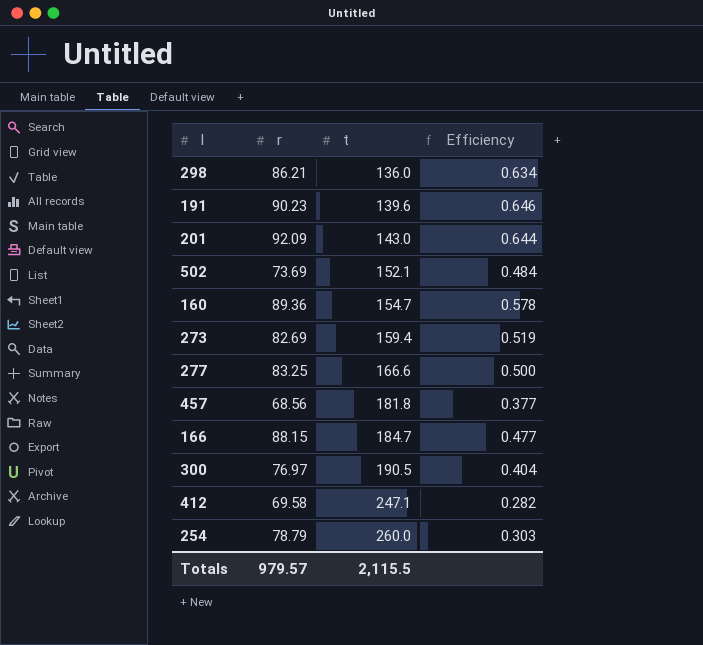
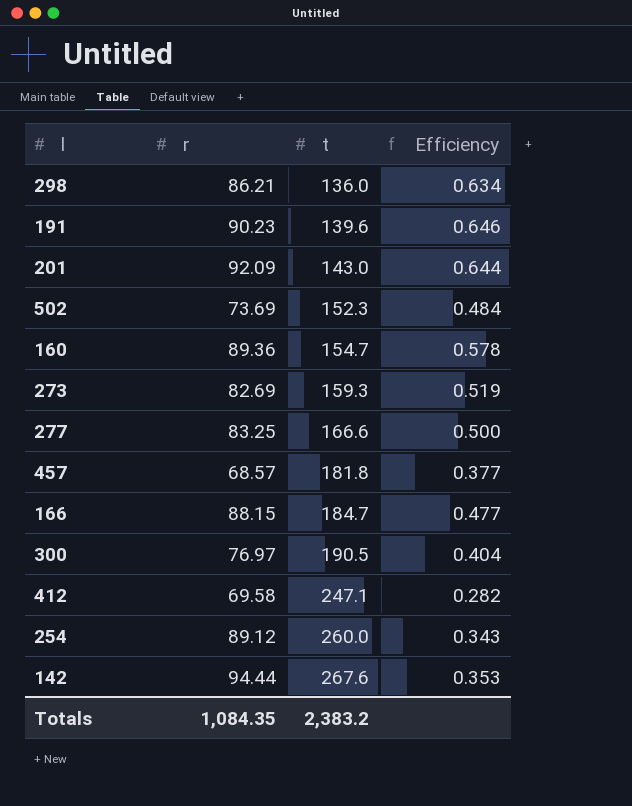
502 | t: 152.1 -> 152.3
273 | t: 159.4 -> 159.3
457 | r: 68.56 -> 68.57
254 | r: 78.79 -> 89.12
254 | Efficiency: 0.303 -> 0.343
row 142: none -> 94.44 | 267.6 | 0.353
Totals | r: 979.57 -> 1,084.35
Totals | t: 2,115.5 -> 2,383.2

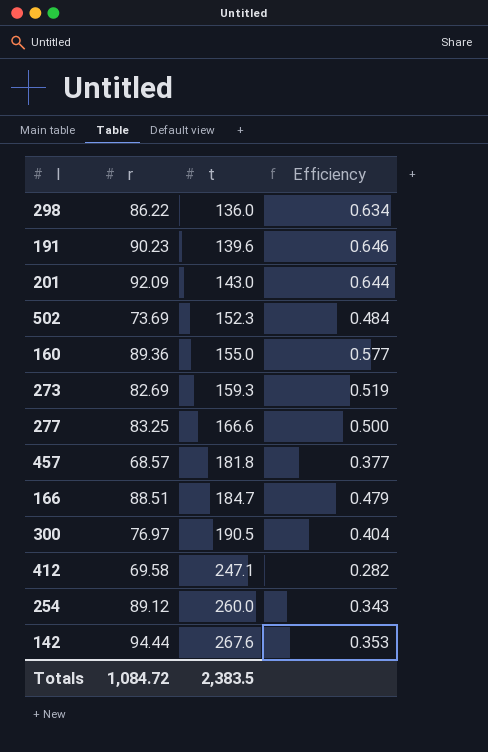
298 | r: 86.21 -> 86.22
160 | t: 154.7 -> 155.0
160 | Efficiency: 0.578 -> 0.577
166 | r: 88.15 -> 88.51
166 | Efficiency: 0.477 -> 0.479
Totals | r: 1,084.35 -> 1,084.72
Totals | t: 2,383.2 -> 2,383.5

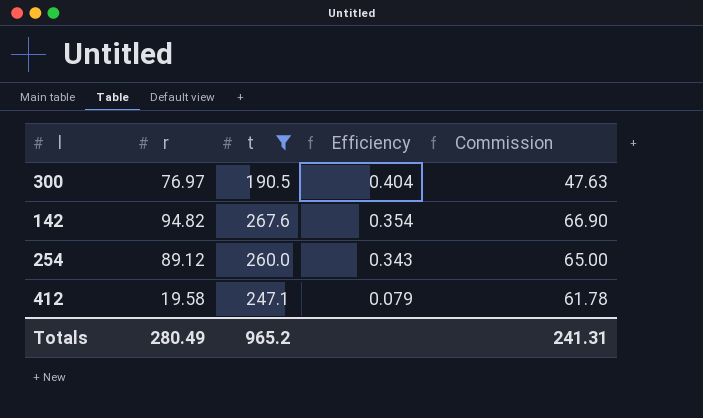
filter: none -> t >= 190.5
row order: t ascending -> Efficiency descending
column Commission | formula: none -> [t] * 0.25
142 | r: 94.44 -> 94.82
142 | Efficiency: 0.353 -> 0.354
412 | r: 69.58 -> 19.58
412 | Efficiency: 0.282 -> 0.079
Totals | r: 1,084.72 -> 280.49
Totals | t: 2,383.5 -> 965.2

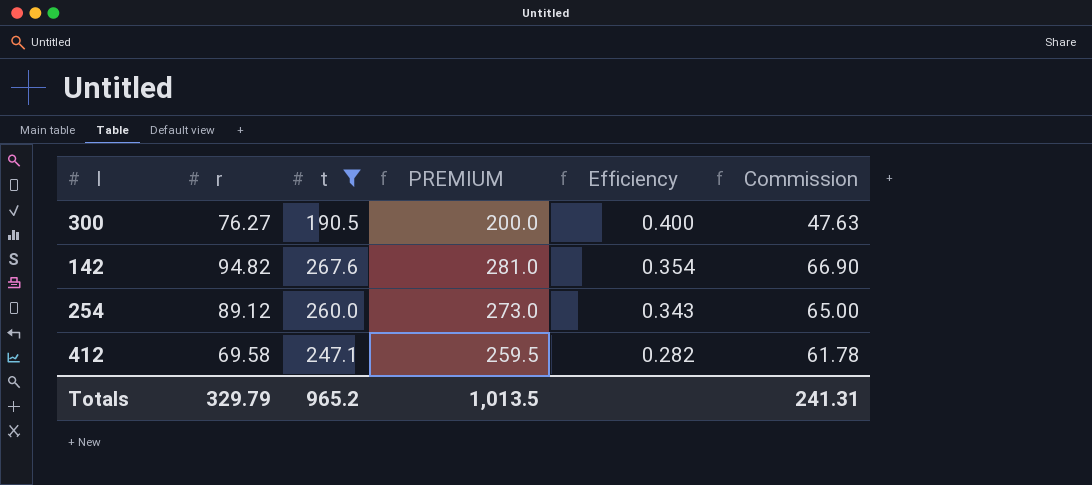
column PREMIUM | formula: none -> [t] * 1.05
300 | r: 76.97 -> 76.27
300 | Efficiency: 0.404 -> 0.400
412 | r: 19.58 -> 69.58
412 | Efficiency: 0.079 -> 0.282
Totals | r: 280.49 -> 329.79

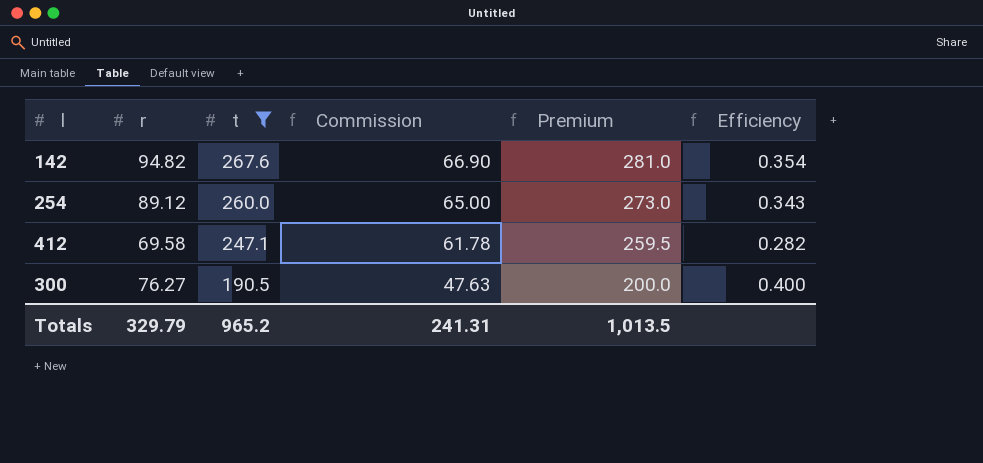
row order: Efficiency descending -> t descending
column Commission | position: 6 -> 4
column name: PREMIUM -> Premium

